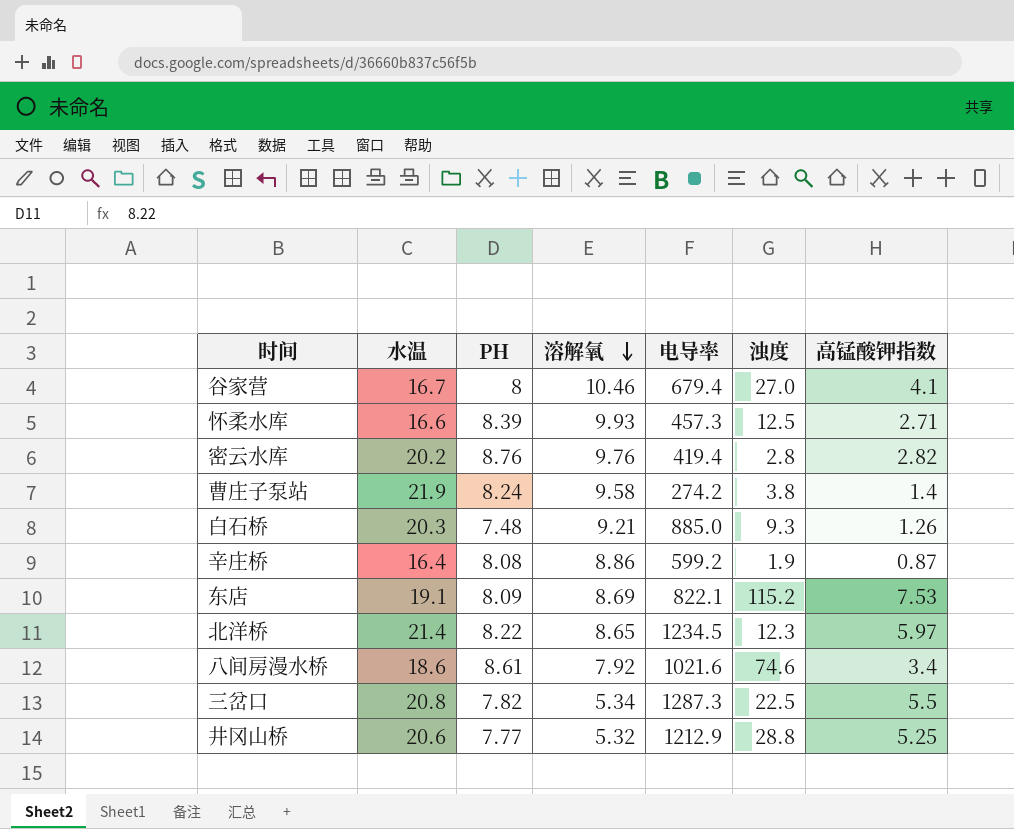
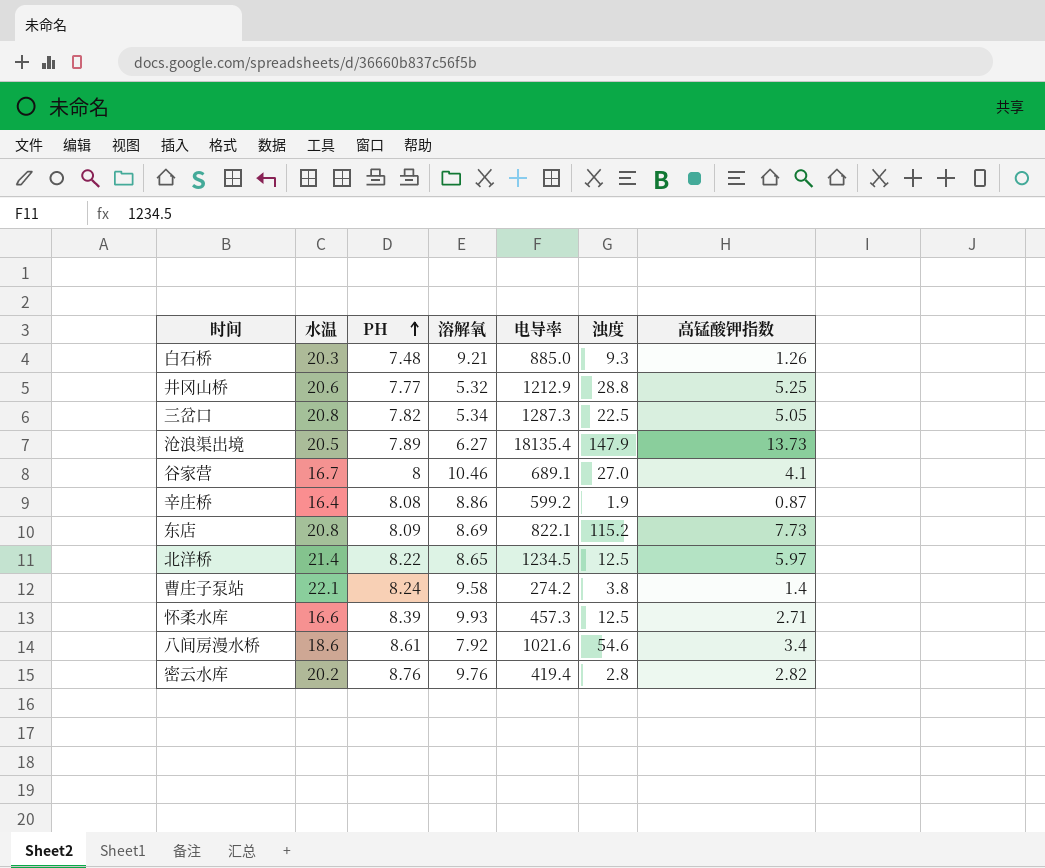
row order: 溶解氧 descending -> PH ascending
三岔口 | 高锰酸钾指数: 5.5 -> 5.05
row 沧浪渠出境: none -> 20.5 | 7.89 | 6.27 | 18135.4 | 147.9 | 13.73
谷家营 | 电导率: 679.4 -> 689.1
东店 | 水温: 19.1 -> 20.8
东店 | 高锰酸钾指数: 7.53 -> 7.73
北洋桥 | 浊度: 12.3 -> 12.5
曹庄子泵站 | 水温: 21.9 -> 22.1
八间房漫水桥 | 浊度: 74.6 -> 54.6

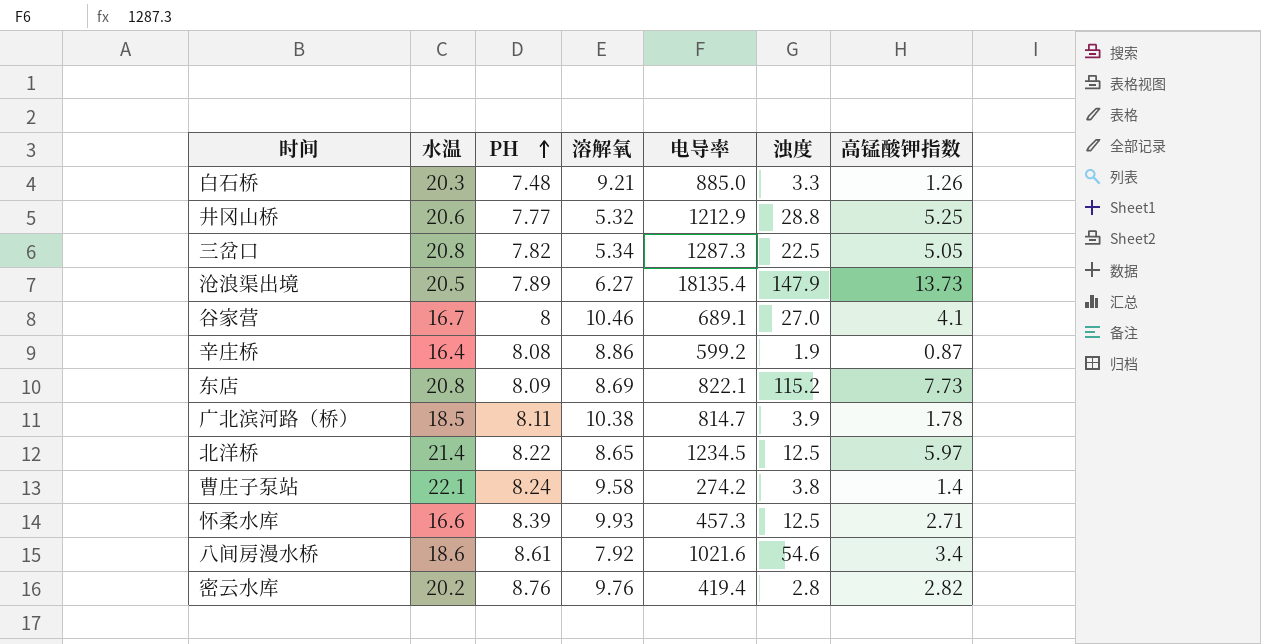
白石桥 | 浊度: 9.3 -> 3.3
row 广北滨河路（桥）: none -> 18.5 | 8.11 | 10.38 | 814.7 | 3.9 | 1.78

